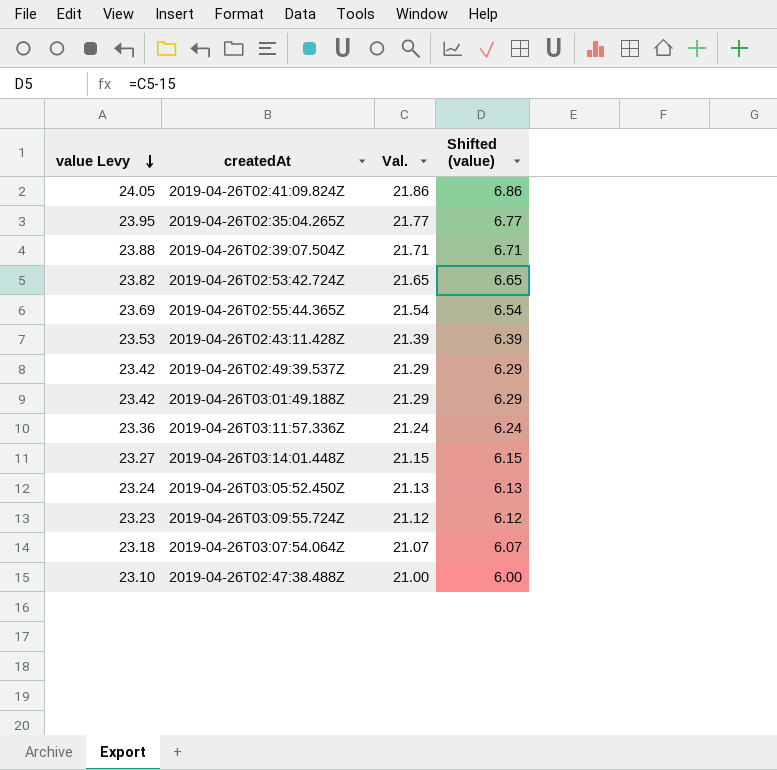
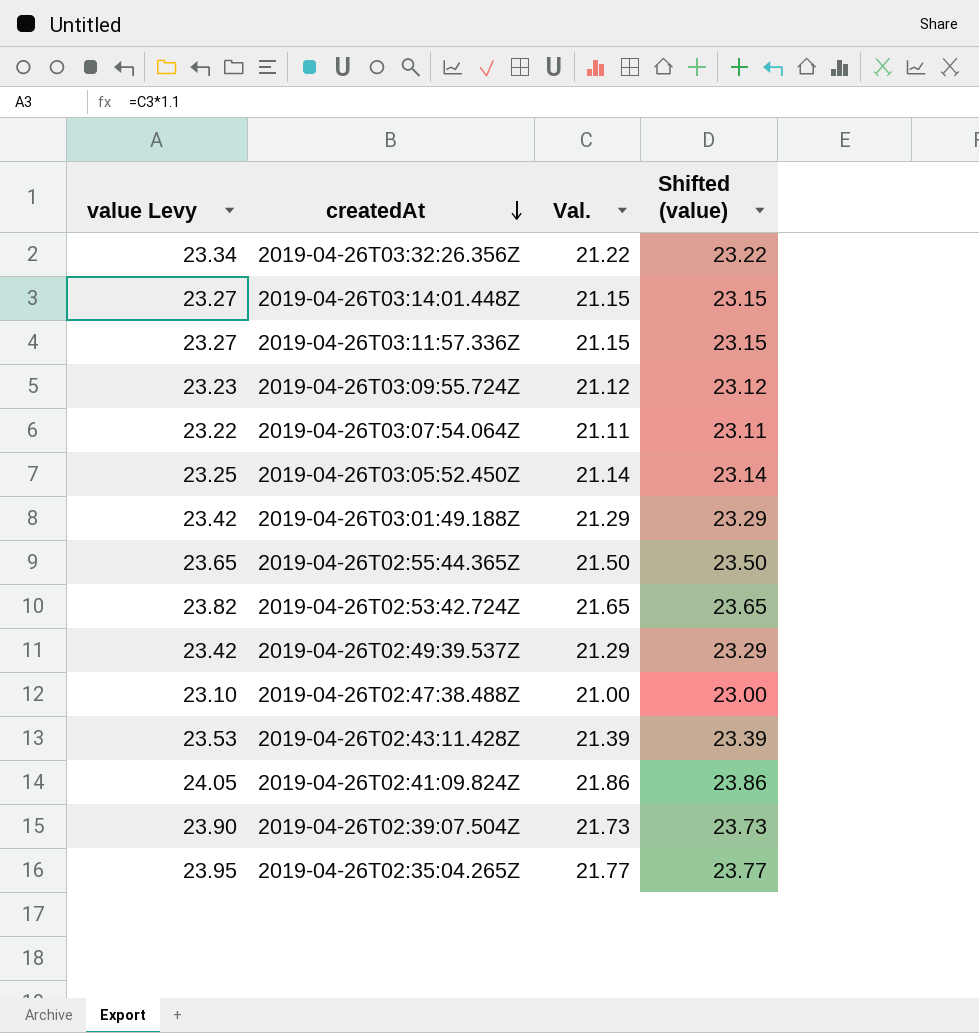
row order: value Levy descending -> createdAt descending
column Shifted (value) | formula: [Val.] - 15 -> [Val.] + 2
row 2019-04-26T03:32:26.356Z: none -> 23.34 | 21.22 | 23.22
2019-04-26T03:11:57.336Z | value Levy: 23.36 -> 23.27
2019-04-26T03:11:57.336Z | Val.: 21.24 -> 21.15
2019-04-26T03:07:54.064Z | value Levy: 23.18 -> 23.22
2019-04-26T03:07:54.064Z | Val.: 21.07 -> 21.11
2019-04-26T03:05:52.450Z | value Levy: 23.24 -> 23.25
2019-04-26T03:05:52.450Z | Val.: 21.13 -> 21.14
2019-04-26T02:55:44.365Z | value Levy: 23.69 -> 23.65
2019-04-26T02:55:44.365Z | Val.: 21.54 -> 21.50
2019-04-26T02:39:07.504Z | value Levy: 23.88 -> 23.90
2019-04-26T02:39:07.504Z | Val.: 21.71 -> 21.73

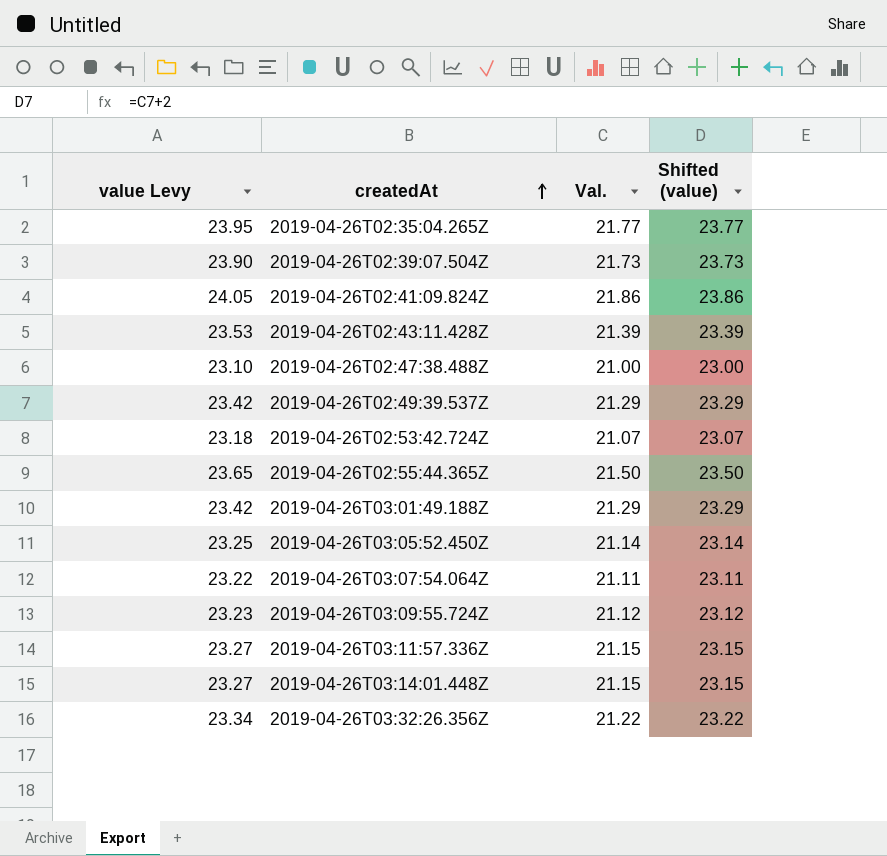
row order: createdAt descending -> createdAt ascending
2019-04-26T02:53:42.724Z | value Levy: 23.82 -> 23.18
2019-04-26T02:53:42.724Z | Val.: 21.65 -> 21.07
2019-04-26T02:53:42.724Z | Shifted (value): 23.65 -> 23.07

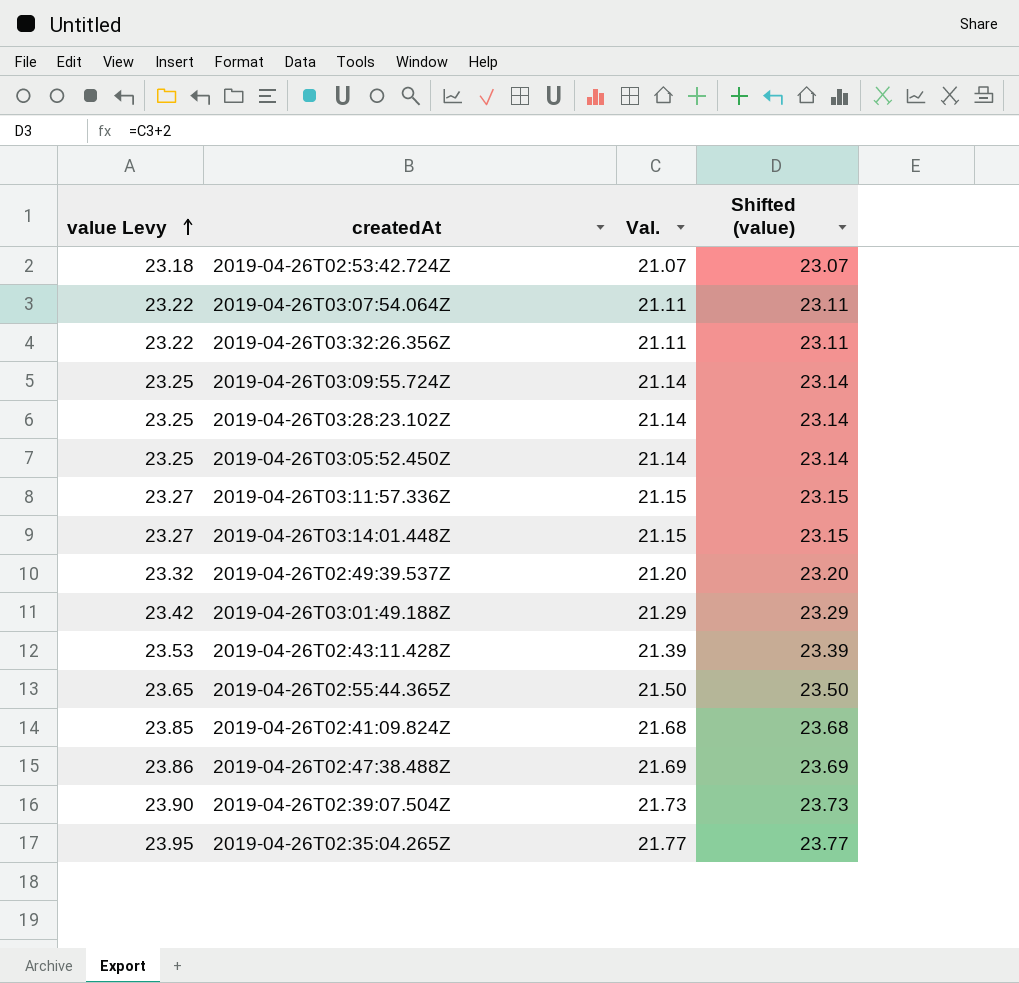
row order: createdAt ascending -> value Levy ascending
2019-04-26T03:32:26.356Z | value Levy: 23.34 -> 23.22
2019-04-26T03:32:26.356Z | Val.: 21.22 -> 21.11
2019-04-26T03:32:26.356Z | Shifted (value): 23.22 -> 23.11
2019-04-26T03:09:55.724Z | value Levy: 23.23 -> 23.25
2019-04-26T03:09:55.724Z | Val.: 21.12 -> 21.14
2019-04-26T03:09:55.724Z | Shifted (value): 23.12 -> 23.14
row 2019-04-26T03:28:23.102Z: none -> 23.25 | 21.14 | 23.14
2019-04-26T02:49:39.537Z | value Levy: 23.42 -> 23.32
2019-04-26T02:49:39.537Z | Val.: 21.29 -> 21.20
2019-04-26T02:49:39.537Z | Shifted (value): 23.29 -> 23.20
2019-04-26T02:41:09.824Z | value Levy: 24.05 -> 23.85
2019-04-26T02:41:09.824Z | Val.: 21.86 -> 21.68
2019-04-26T02:41:09.824Z | Shifted (value): 23.86 -> 23.68
2019-04-26T02:47:38.488Z | value Levy: 23.10 -> 23.86
2019-04-26T02:47:38.488Z | Val.: 21.00 -> 21.69
2019-04-26T02:47:38.488Z | Shifted (value): 23.00 -> 23.69

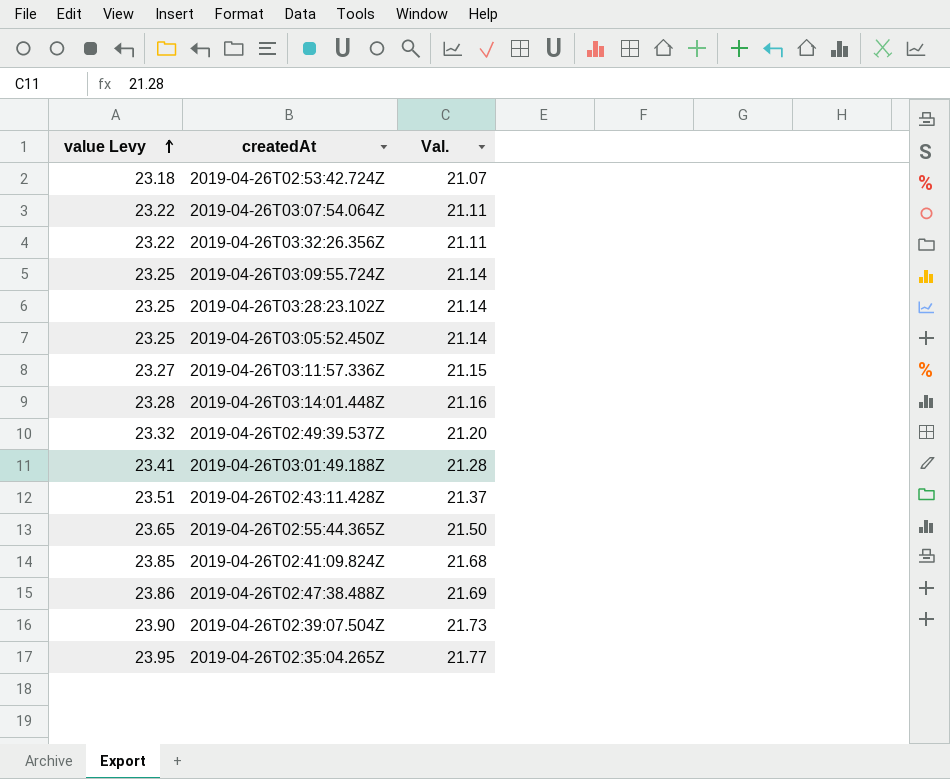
column Shifted (value) | formula: [Val.] + 2 -> none
2019-04-26T03:14:01.448Z | value Levy: 23.27 -> 23.28
2019-04-26T03:14:01.448Z | Val.: 21.15 -> 21.16
2019-04-26T03:01:49.188Z | value Levy: 23.42 -> 23.41
2019-04-26T03:01:49.188Z | Val.: 21.29 -> 21.28
2019-04-26T02:43:11.428Z | value Levy: 23.53 -> 23.51
2019-04-26T02:43:11.428Z | Val.: 21.39 -> 21.37

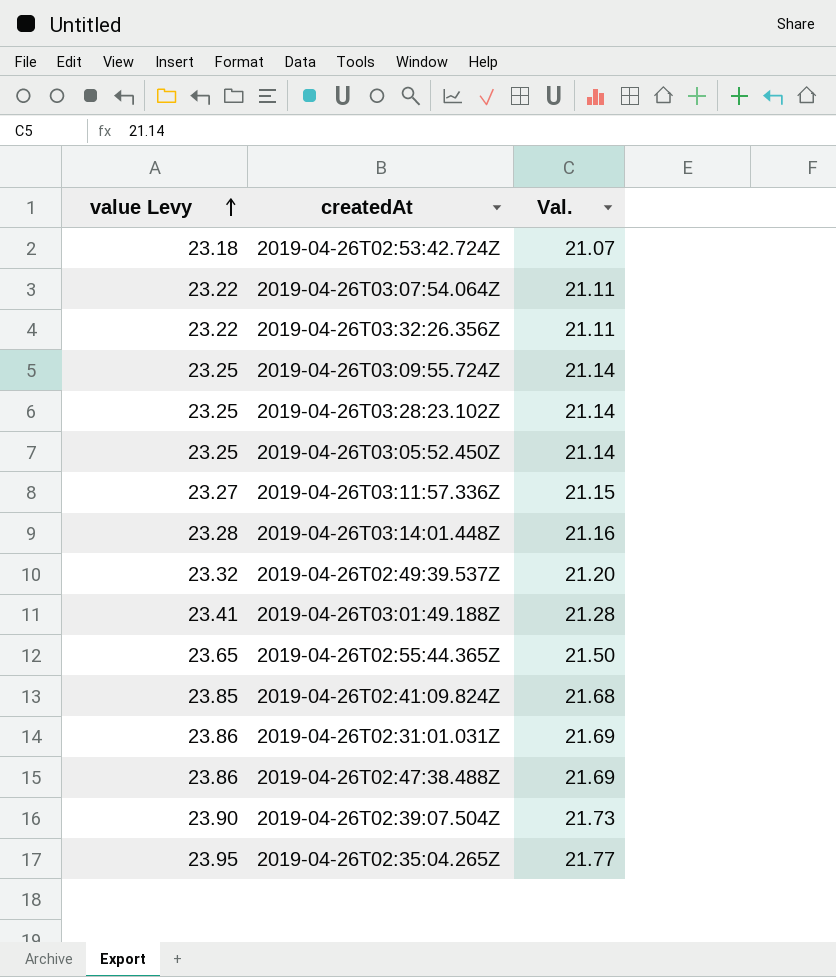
row 2019-04-26T02:43:11.428Z: 23.51 | 21.37 -> none
row 2019-04-26T02:31:01.031Z: none -> 23.86 | 21.69

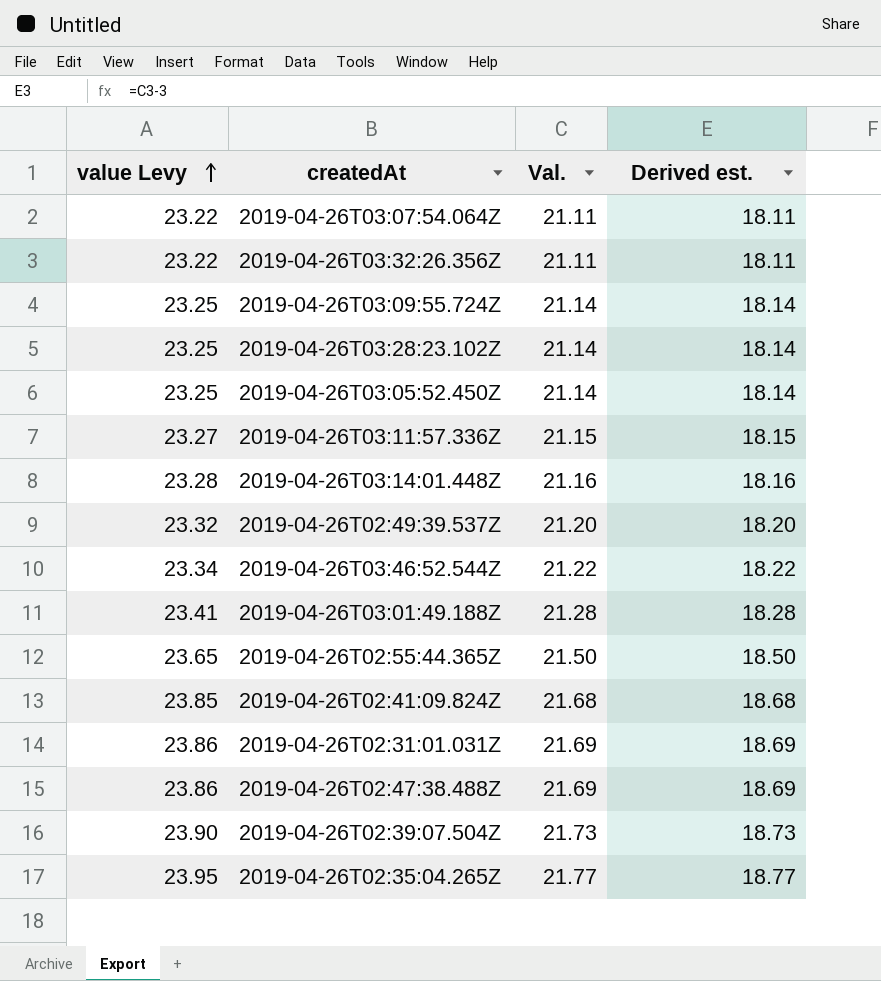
column Derived est. | formula: none -> [Val.] - 3
row 2019-04-26T02:53:42.724Z: 23.18 | 21.07 -> none
row 2019-04-26T03:46:52.544Z: none -> 23.34 | 21.22 | 18.22

